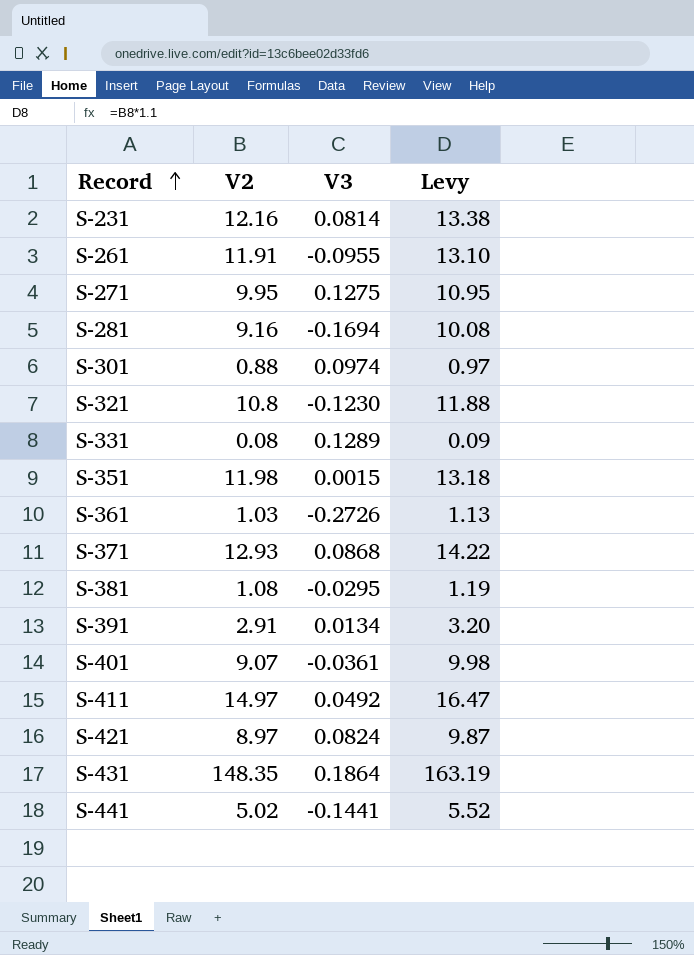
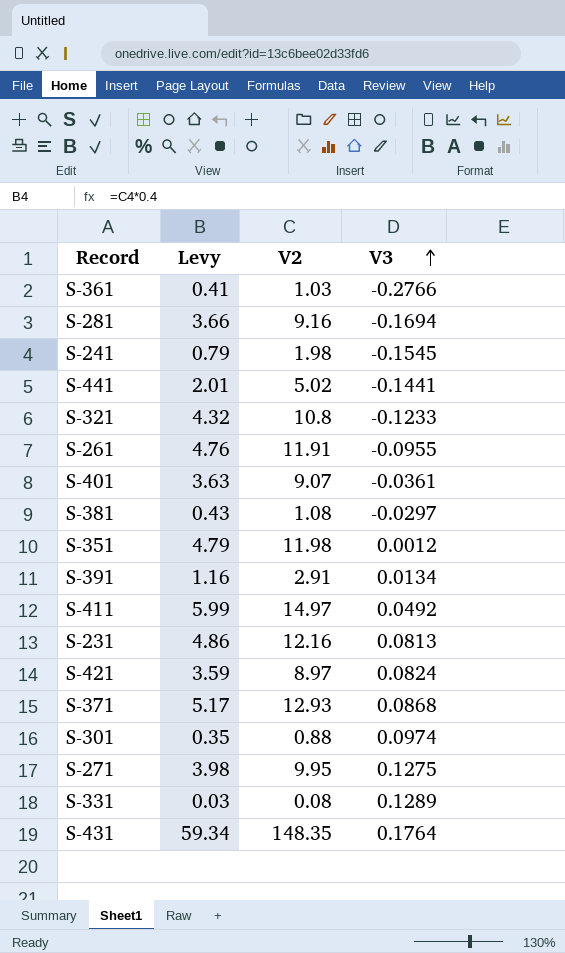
row order: Record ascending -> V3 ascending
column Levy | formula: [V2] * 1.1 -> [V2] * 0.4
column Levy | position: 4 -> 2
S-361 | V3: -0.2726 -> -0.2766
row S-241: none -> 0.79 | 1.98 | -0.1545
S-321 | V3: -0.1230 -> -0.1233
S-381 | V3: -0.0295 -> -0.0297
S-351 | V3: 0.0015 -> 0.0012
S-231 | V3: 0.0814 -> 0.0813
S-431 | V3: 0.1864 -> 0.1764

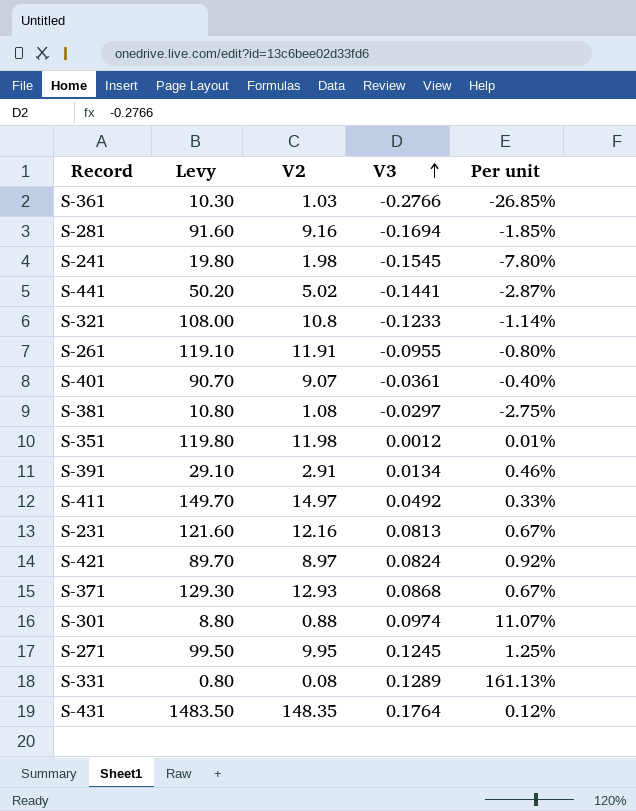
column Levy | formula: [V2] * 0.4 -> [V2] * 10
column Per unit | formula: none -> [V3] / [V2]
S-271 | V3: 0.1275 -> 0.1245

